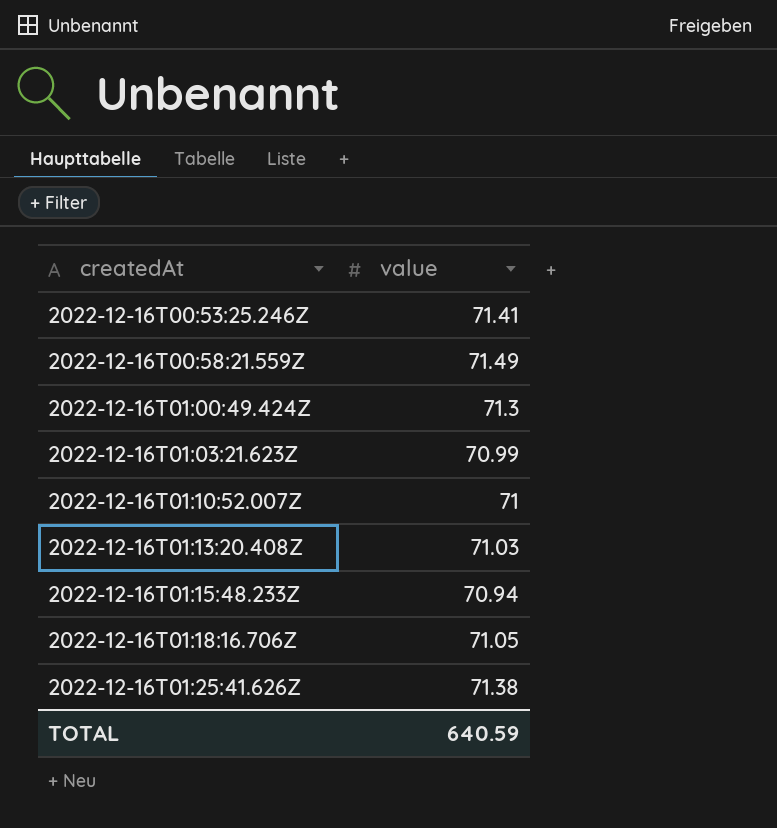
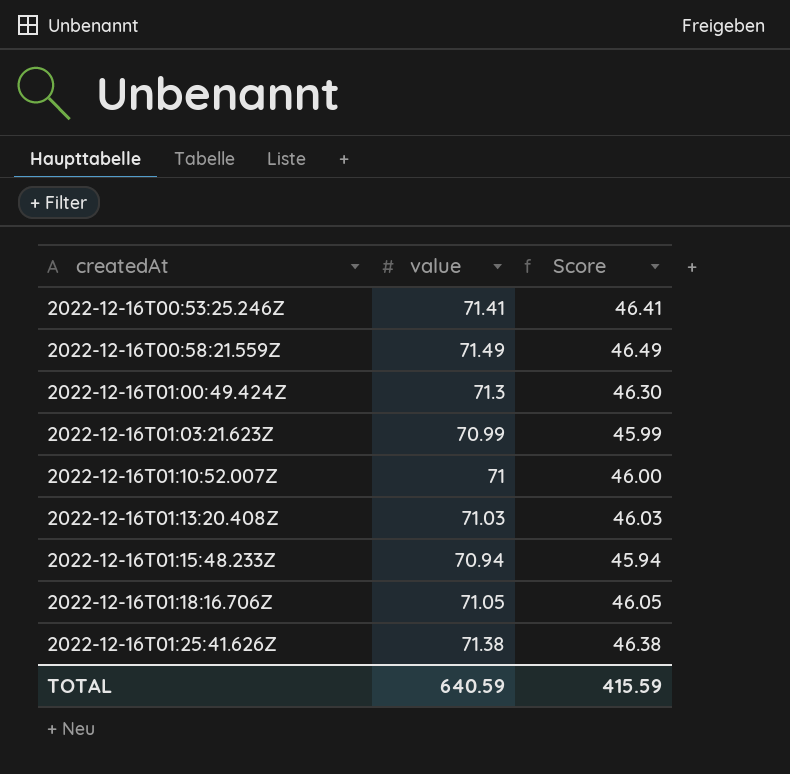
column Score | formula: none -> [value] - 25

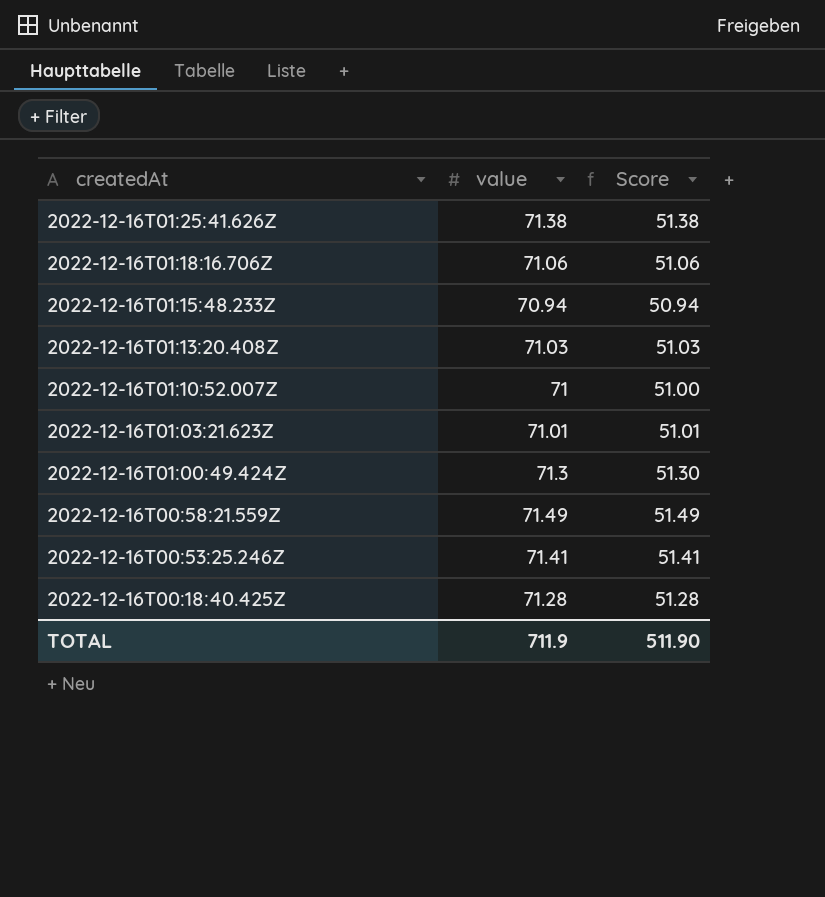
row order: createdAt ascending -> createdAt descending
column Score | formula: [value] - 25 -> [value] - 20
2022-12-16T01:18:16.706Z | value: 71.05 -> 71.06
2022-12-16T01:03:21.623Z | value: 70.99 -> 71.01
row 2022-12-16T00:18:40.425Z: none -> 71.28 | 51.28
TOTAL | value: 640.59 -> 711.9
TOTAL | Score: 415.59 -> 511.90

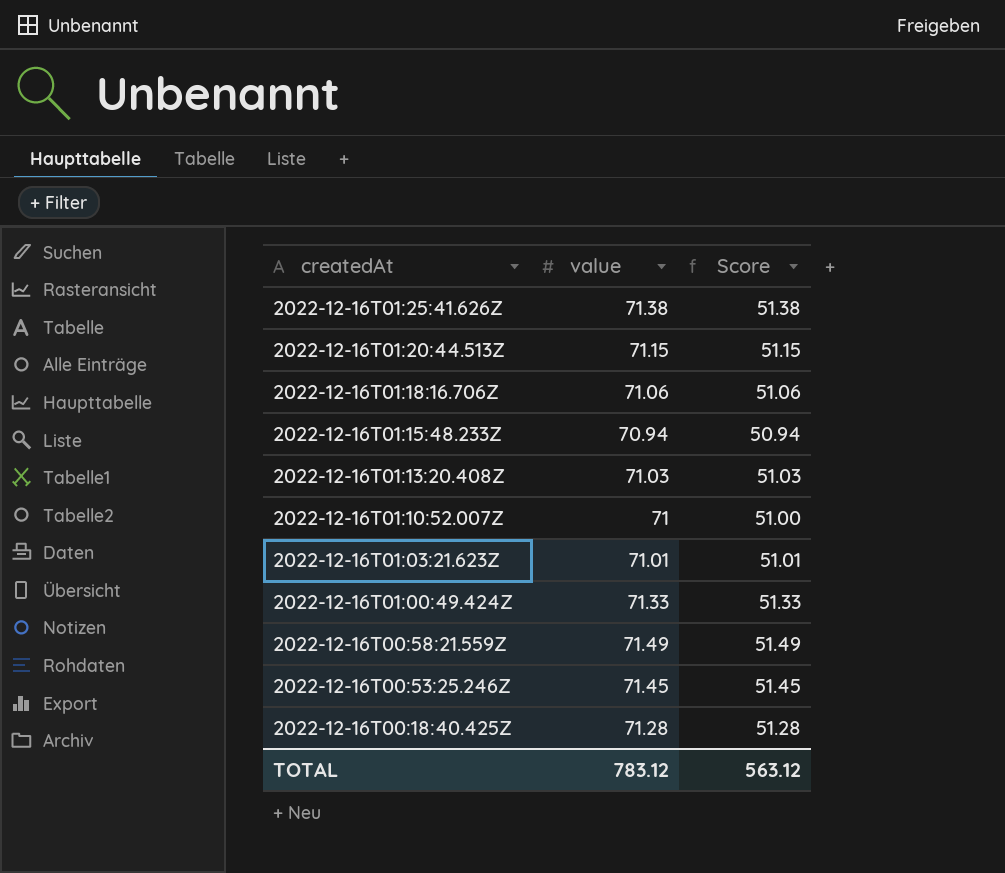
row 2022-12-16T01:20:44.513Z: none -> 71.15 | 51.15
2022-12-16T01:00:49.424Z | value: 71.3 -> 71.33
2022-12-16T01:00:49.424Z | Score: 51.30 -> 51.33
2022-12-16T00:53:25.246Z | value: 71.41 -> 71.45
2022-12-16T00:53:25.246Z | Score: 51.41 -> 51.45
TOTAL | value: 711.9 -> 783.12
TOTAL | Score: 511.90 -> 563.12

